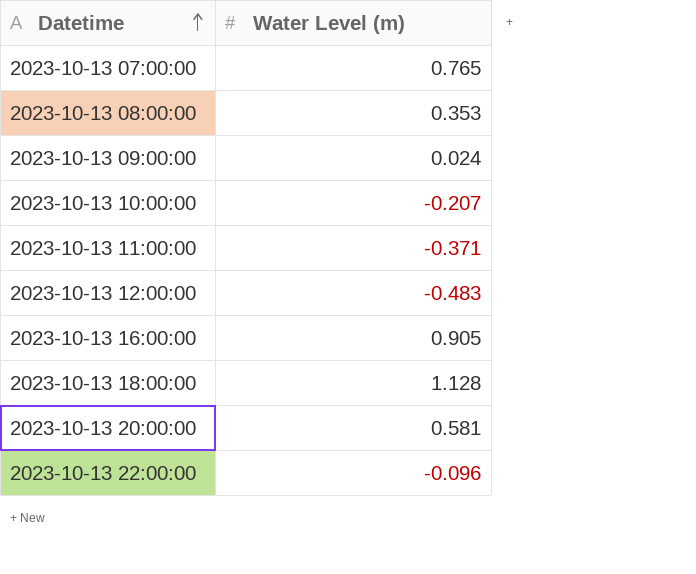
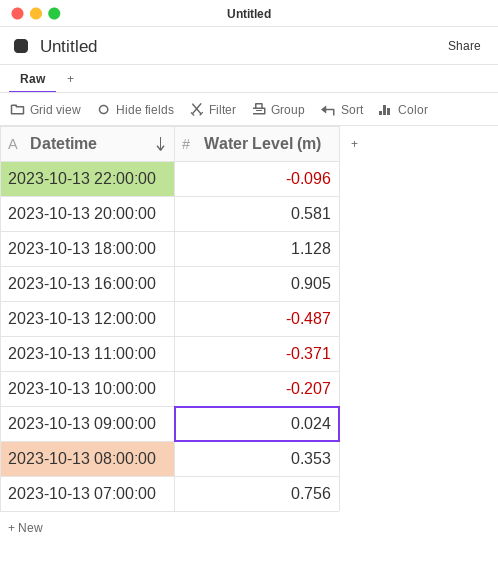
row order: Datetime ascending -> Datetime descending
2023-10-13 12:00:00 | Water Level (m): -0.483 -> -0.487
2023-10-13 07:00:00 | Water Level (m): 0.765 -> 0.756

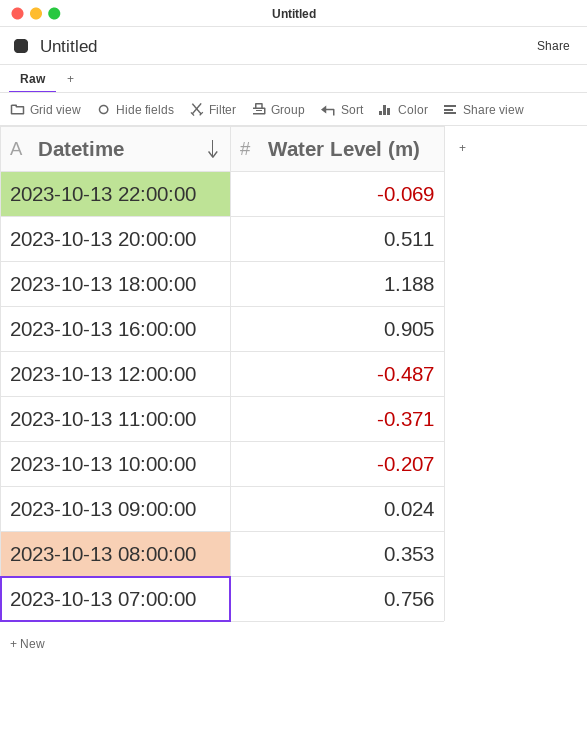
2023-10-13 22:00:00 | Water Level (m): -0.096 -> -0.069
2023-10-13 20:00:00 | Water Level (m): 0.581 -> 0.511
2023-10-13 18:00:00 | Water Level (m): 1.128 -> 1.188

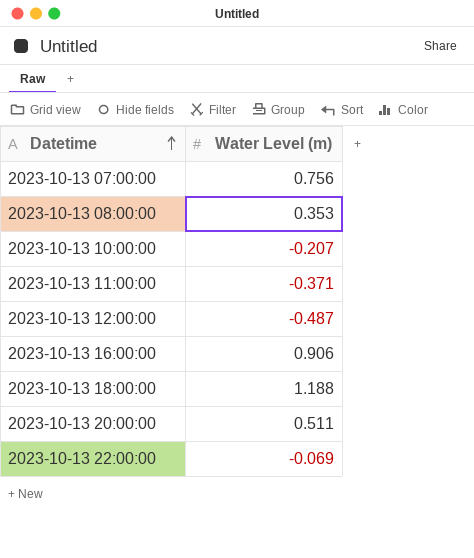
row order: Datetime descending -> Datetime ascending
row 2023-10-13 09:00:00: 0.024 -> none
2023-10-13 16:00:00 | Water Level (m): 0.905 -> 0.906

